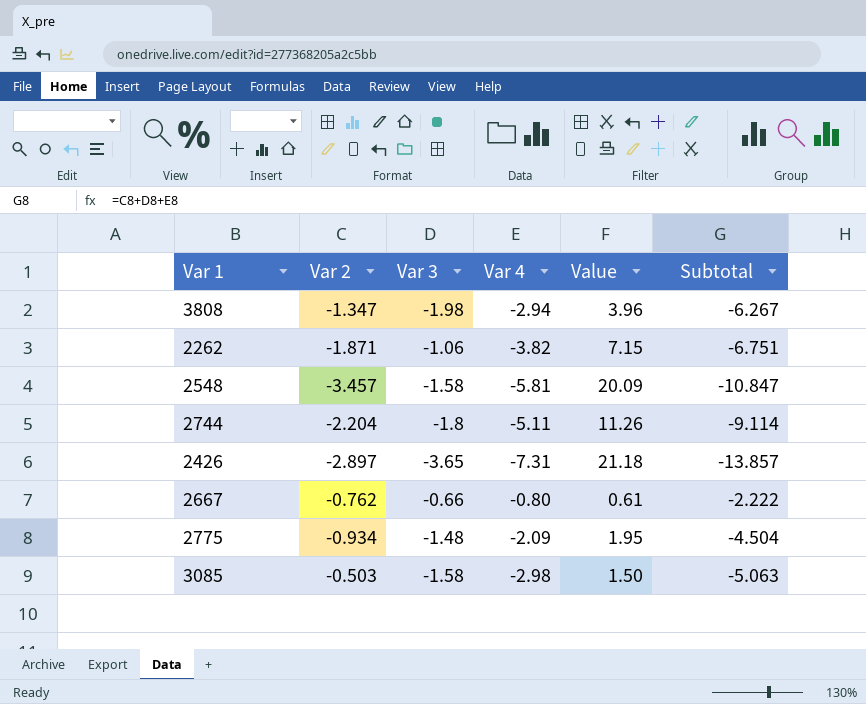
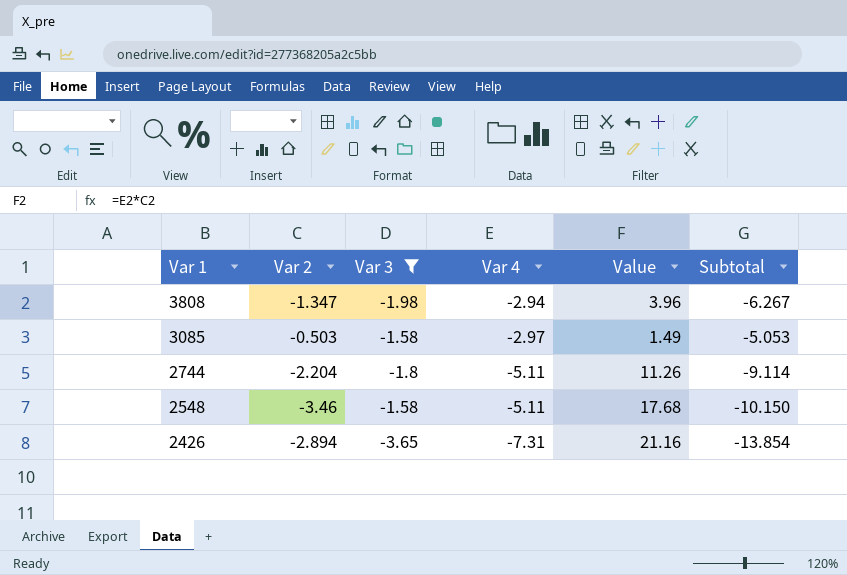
filter: none -> Var 3 <= -1.58
row order: none -> Var 1 descending
3085 | Var 4: -2.98 -> -2.97
3085 | Value: 1.50 -> 1.49
3085 | Subtotal: -5.063 -> -5.053
2548 | Var 2: -3.457 -> -3.46
2548 | Var 4: -5.81 -> -5.11
2548 | Value: 20.09 -> 17.68
2548 | Subtotal: -10.847 -> -10.150
2426 | Var 2: -2.897 -> -2.894
2426 | Value: 21.18 -> 21.16
2426 | Subtotal: -13.857 -> -13.854

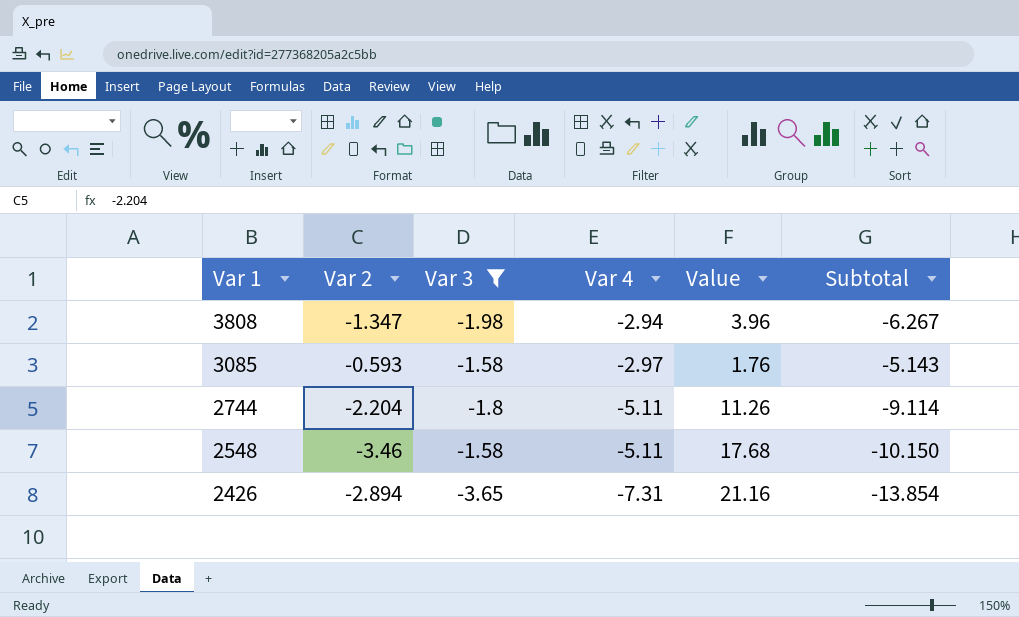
3085 | Var 2: -0.503 -> -0.593
3085 | Value: 1.49 -> 1.76
3085 | Subtotal: -5.053 -> -5.143

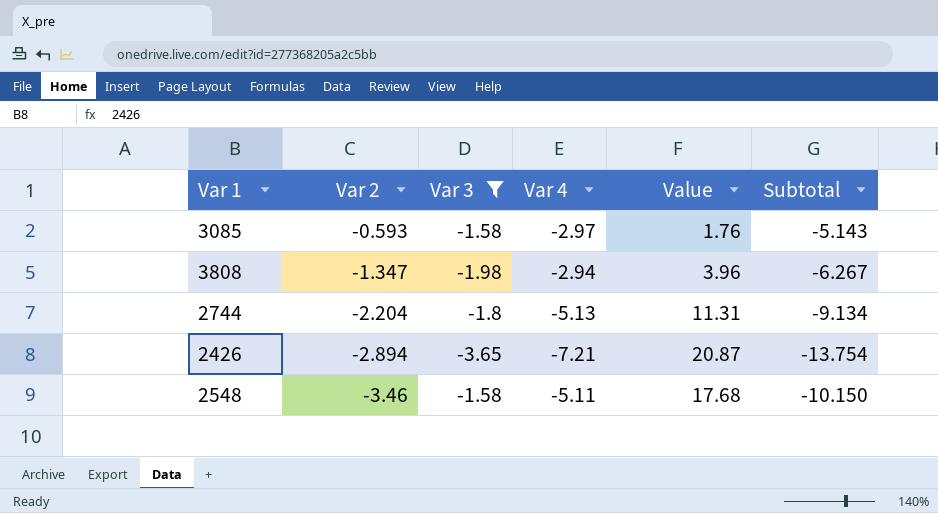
row order: Var 1 descending -> Var 2 descending
2744 | Var 4: -5.11 -> -5.13
2744 | Value: 11.26 -> 11.31
2744 | Subtotal: -9.114 -> -9.134
2426 | Var 4: -7.31 -> -7.21
2426 | Value: 21.16 -> 20.87
2426 | Subtotal: -13.854 -> -13.754

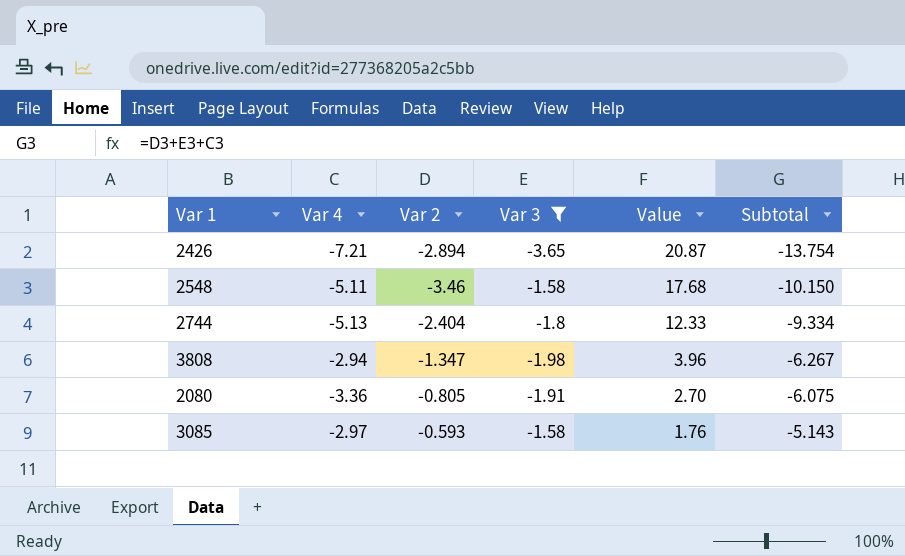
row order: Var 2 descending -> Value descending
column Var 4 | position: 4 -> 2
2744 | Var 2: -2.204 -> -2.404
2744 | Value: 11.31 -> 12.33
2744 | Subtotal: -9.134 -> -9.334
row 2080: none -> -3.36 | -0.805 | -1.91 | 2.70 | -6.075

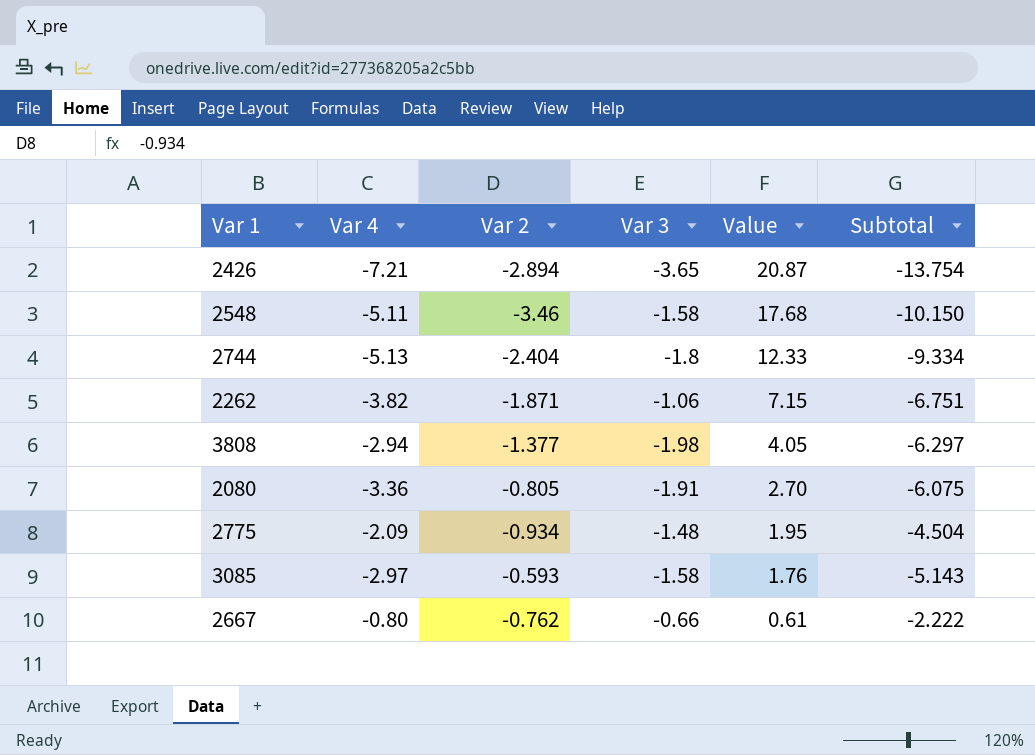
filter: Var 3 <= -1.58 -> none
3808 | Var 2: -1.347 -> -1.377
3808 | Value: 3.96 -> 4.05
3808 | Subtotal: -6.267 -> -6.297

